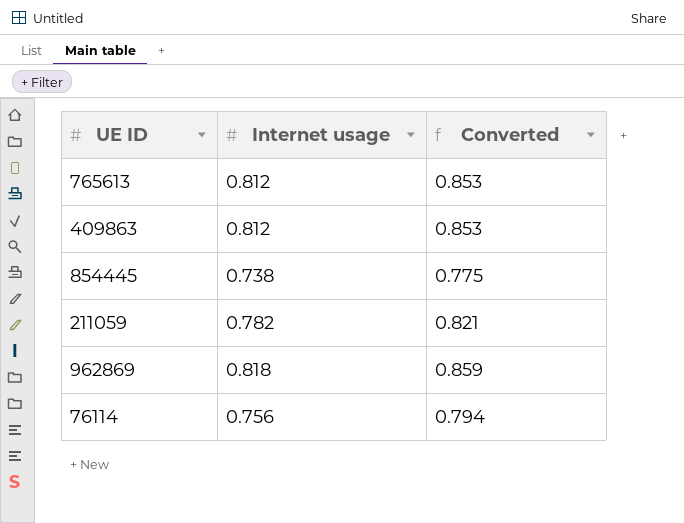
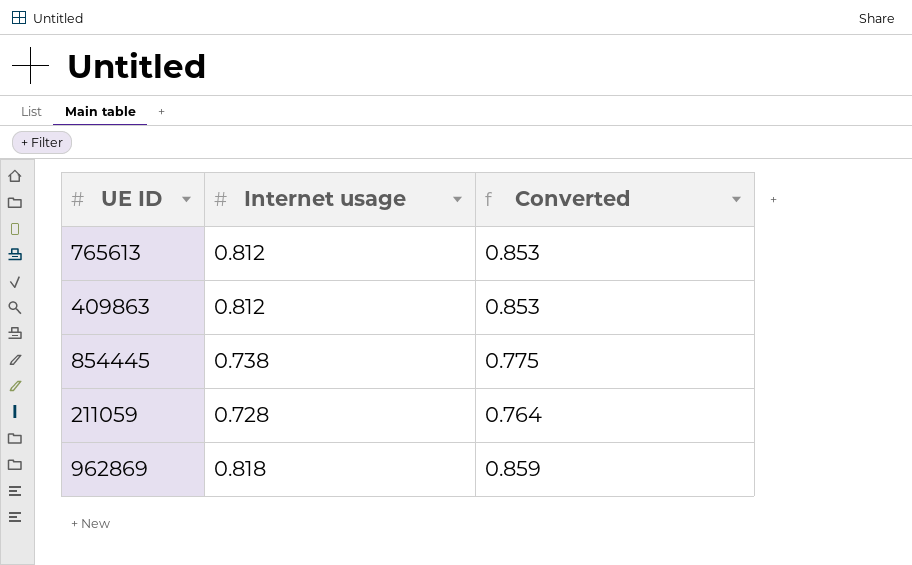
row 76114: 0.756 | 0.794 -> none
211059 | Internet usage: 0.782 -> 0.728
211059 | Converted: 0.821 -> 0.764

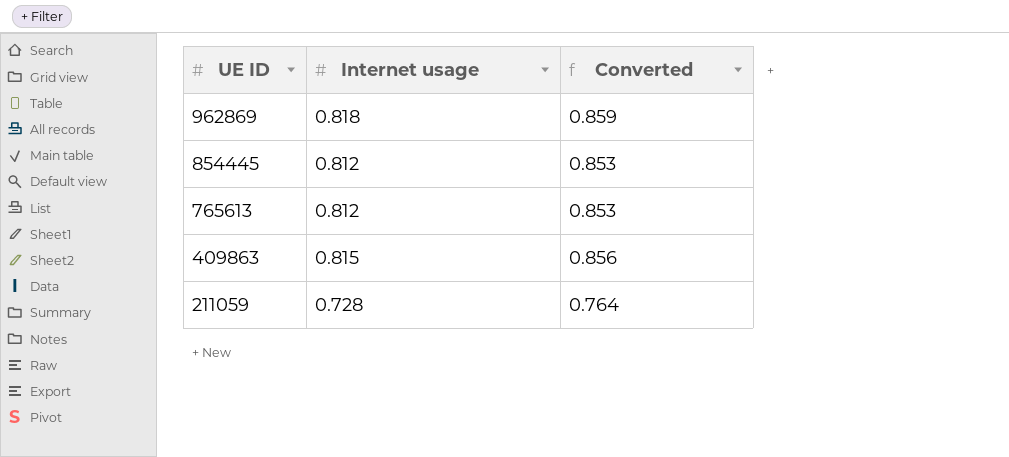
row order: none -> UE ID descending
854445 | Internet usage: 0.738 -> 0.812
854445 | Converted: 0.775 -> 0.853
409863 | Internet usage: 0.812 -> 0.815
409863 | Converted: 0.853 -> 0.856

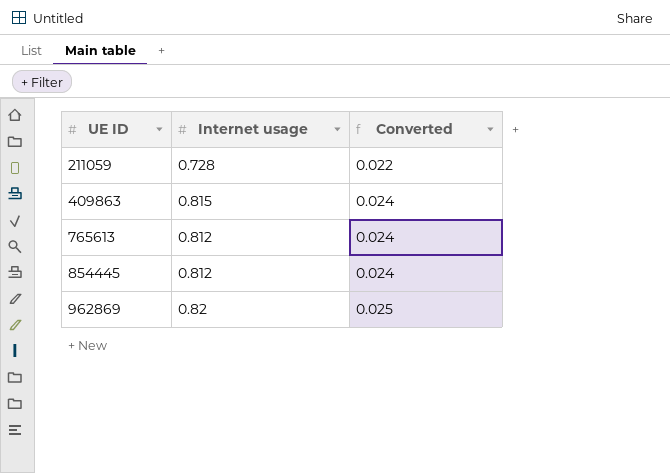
row order: UE ID descending -> UE ID ascending
column Converted | formula: [Internet usage] * 1.05 -> [Internet usage] * 0.03
962869 | Internet usage: 0.818 -> 0.82

